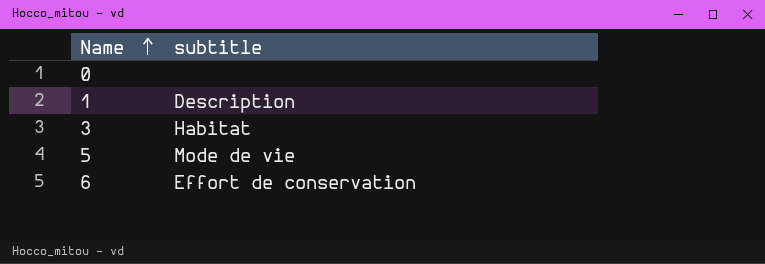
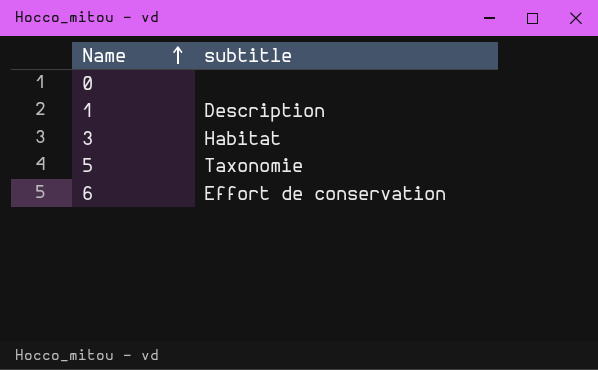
5 | subtitle: Mode de vie -> Taxonomie

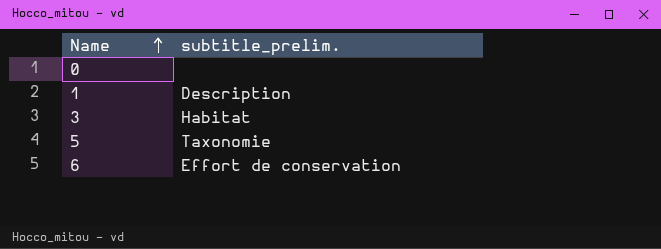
column name: subtitle -> subtitle_prelim.

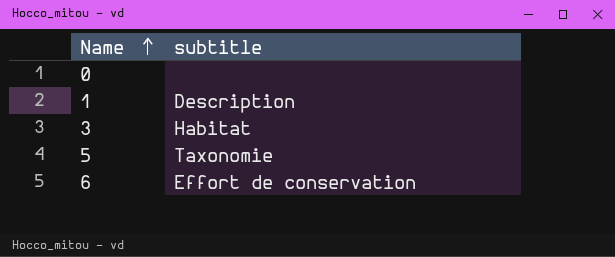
column name: subtitle_prelim. -> subtitle

